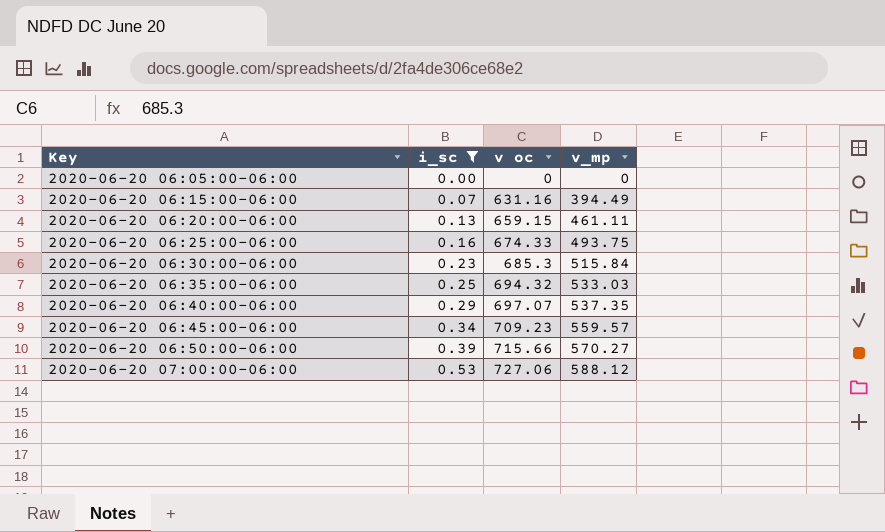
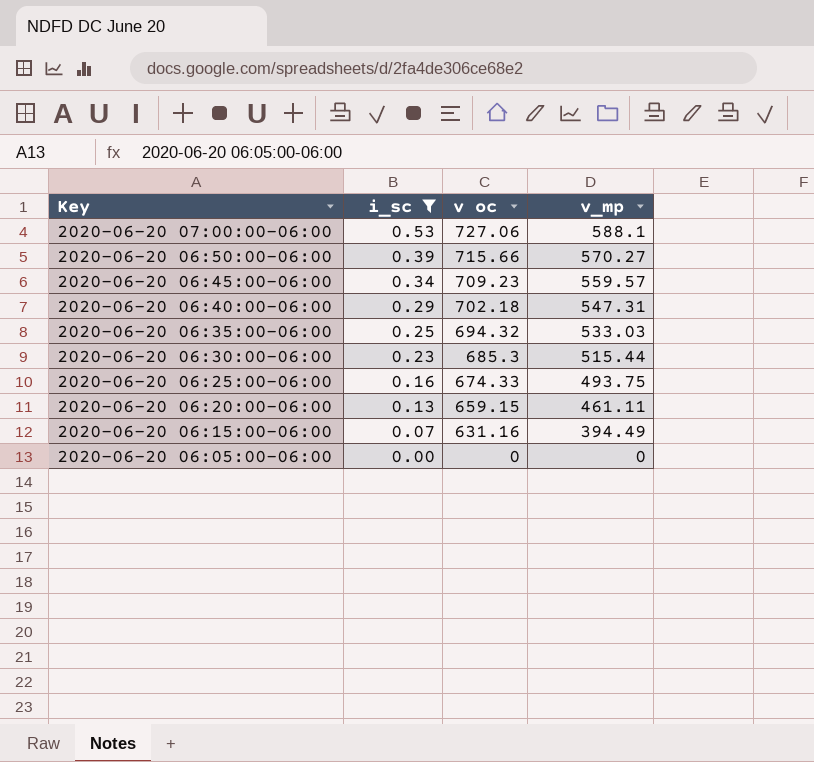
row order: Key ascending -> Key descending
2020-06-20 07:00:00-06:00 | v_mp: 588.12 -> 588.1
2020-06-20 06:40:00-06:00 | v oc: 697.07 -> 702.18
2020-06-20 06:40:00-06:00 | v_mp: 537.35 -> 547.31
2020-06-20 06:30:00-06:00 | v_mp: 515.84 -> 515.44

